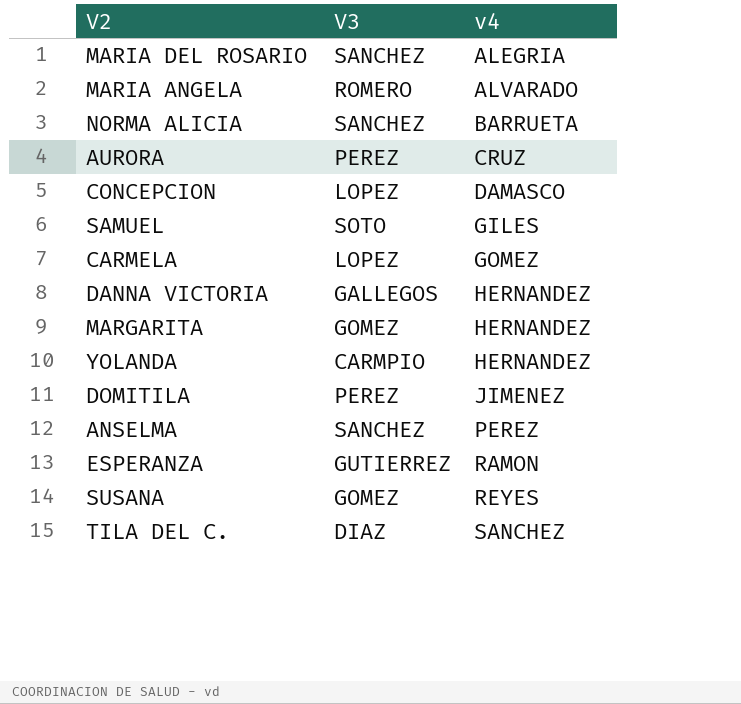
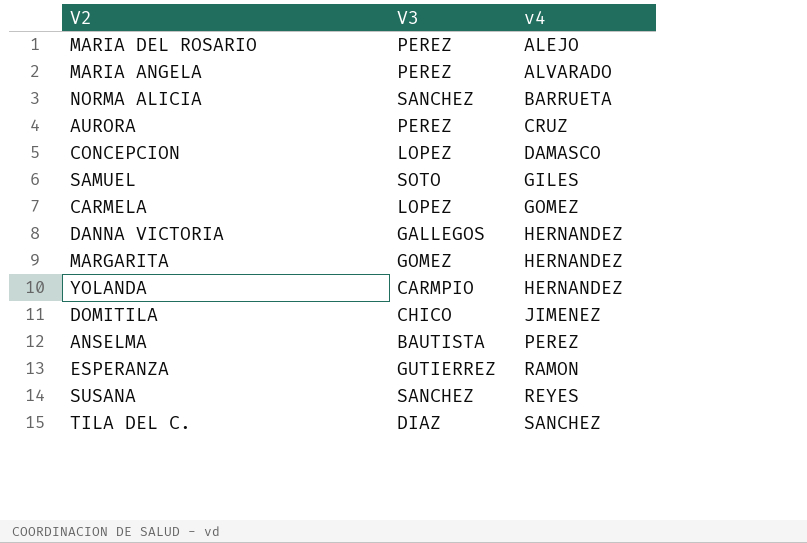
MARIA DEL ROSARIO | V3: SANCHEZ -> PEREZ
MARIA DEL ROSARIO | v4: ALEGRIA -> ALEJO
MARIA ANGELA | V3: ROMERO -> PEREZ
DOMITILA | V3: PEREZ -> CHICO
ANSELMA | V3: SANCHEZ -> BAUTISTA
SUSANA | V3: GOMEZ -> SANCHEZ

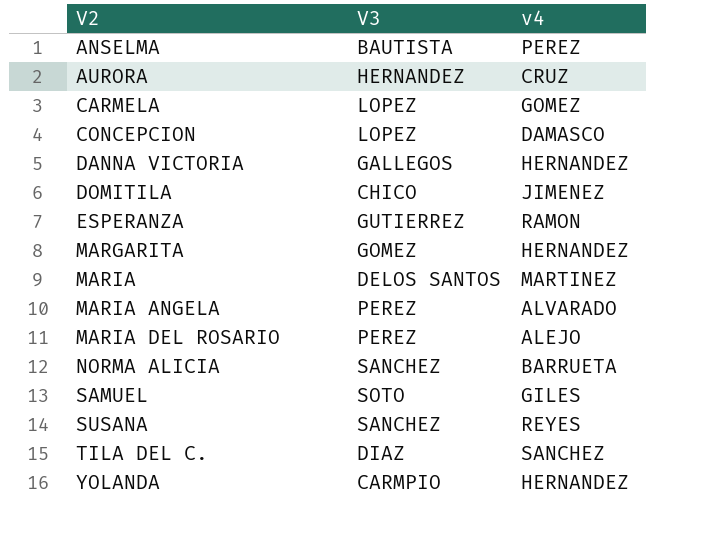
row order: v4 ascending -> V2 ascending
AURORA | V3: PEREZ -> HERNANDEZ
row MARIA: none -> DELOS SANTOS | MARTINEZ

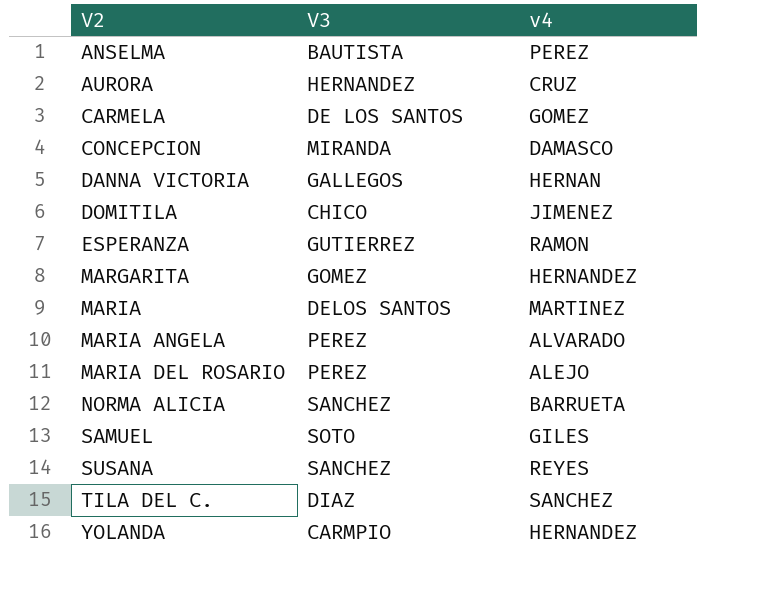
CARMELA | V3: LOPEZ -> DE LOS SANTOS
CONCEPCION | V3: LOPEZ -> MIRANDA
DANNA VICTORIA | v4: HERNANDEZ -> HERNAN

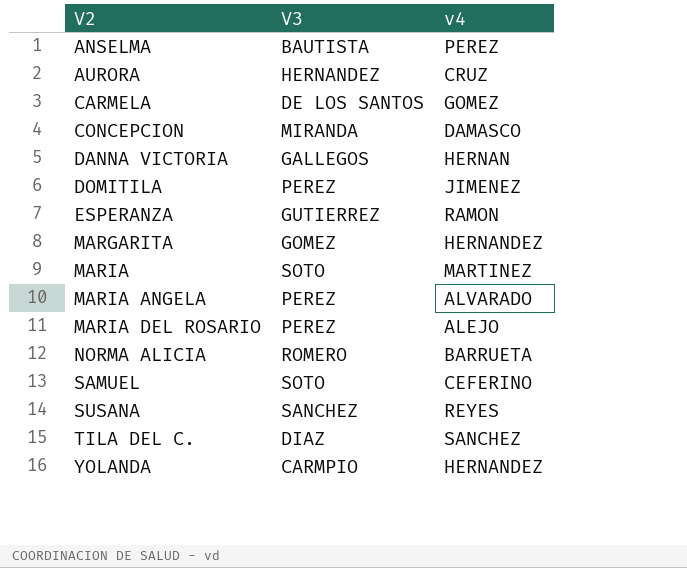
DOMITILA | V3: CHICO -> PEREZ
MARIA | V3: DELOS SANTOS -> SOTO
NORMA ALICIA | V3: SANCHEZ -> ROMERO
SAMUEL | v4: GILES -> CEFERINO

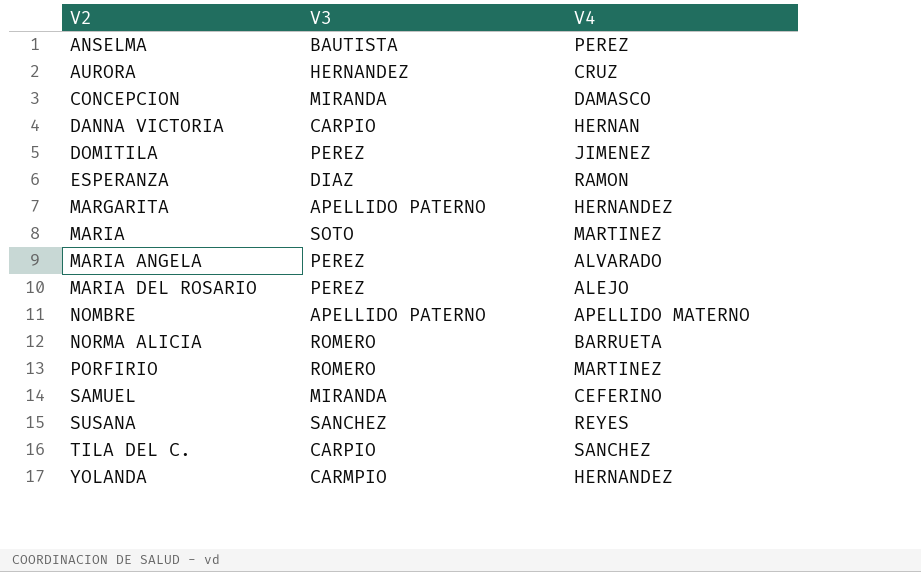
column name: v4 -> V4
row CARMELA: DE LOS SANTOS | GOMEZ -> none
DANNA VICTORIA | V3: GALLEGOS -> CARPIO
ESPERANZA | V3: GUTIERREZ -> DIAZ
MARGARITA | V3: GOMEZ -> APELLIDO PATERNO
row NOMBRE: none -> APELLIDO PATERNO | APELLIDO MATERNO
row PORFIRIO: none -> ROMERO | MARTINEZ
SAMUEL | V3: SOTO -> MIRANDA
TILA DEL C. | V3: DIAZ -> CARPIO

